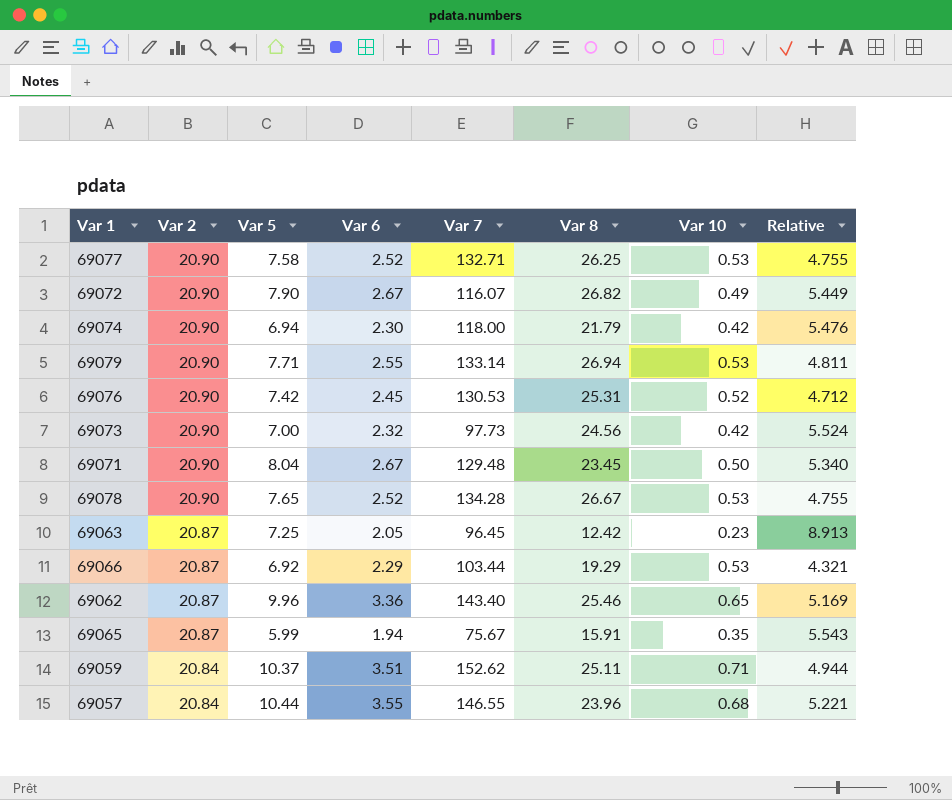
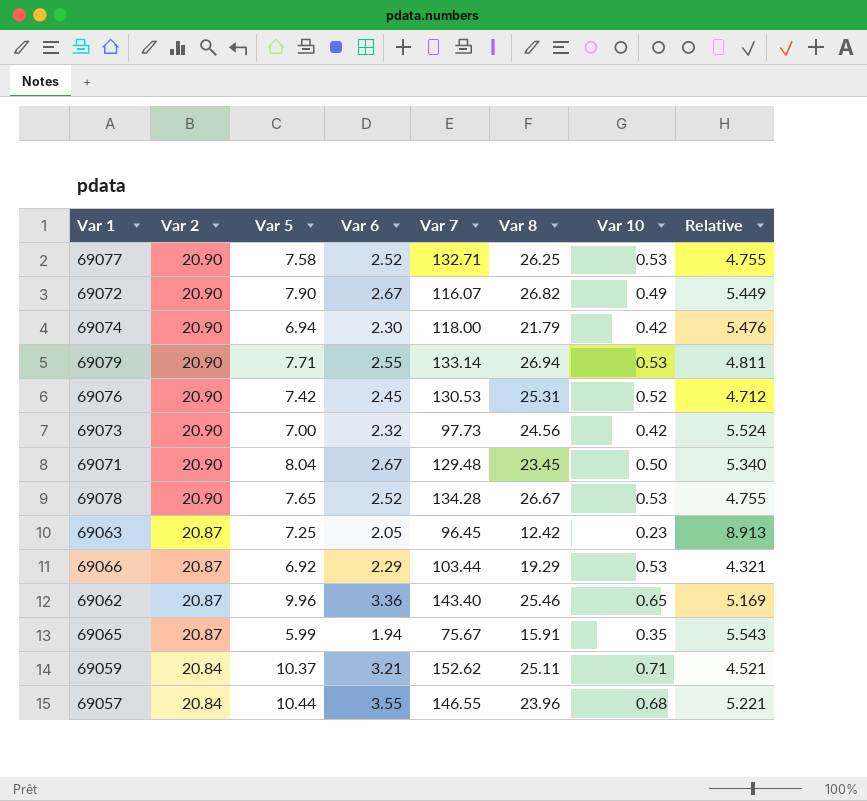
69059 | Var 6: 3.51 -> 3.21
69059 | Relative: 4.944 -> 4.521

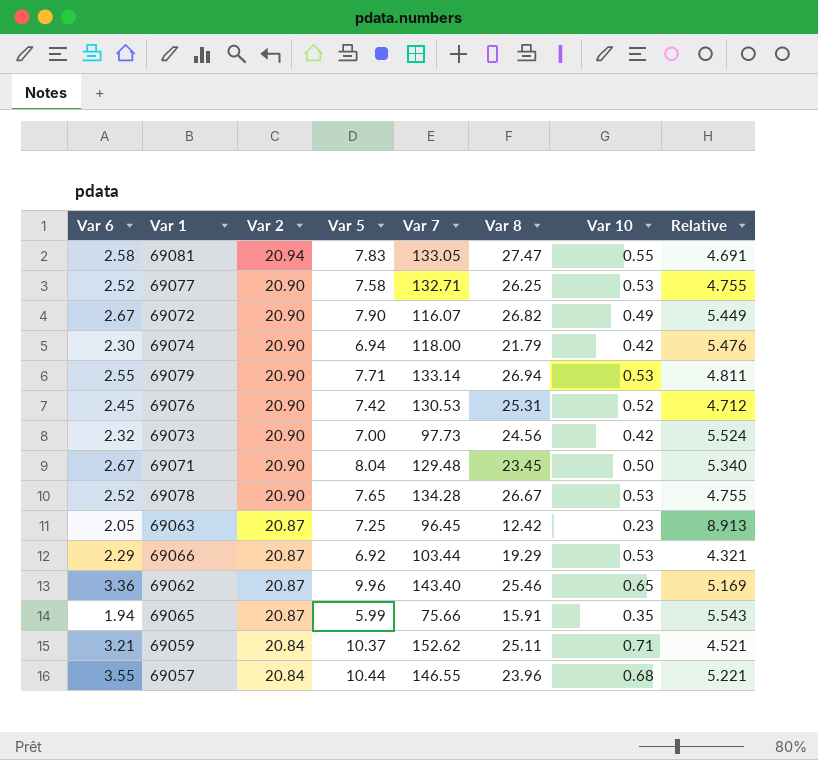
column Var 6 | position: 4 -> 1
row 69081: none -> 2.58 | 20.94 | 7.83 | 133.05 | 27.47 | 0.55 | 4.691
69065 | Var 7: 75.67 -> 75.66

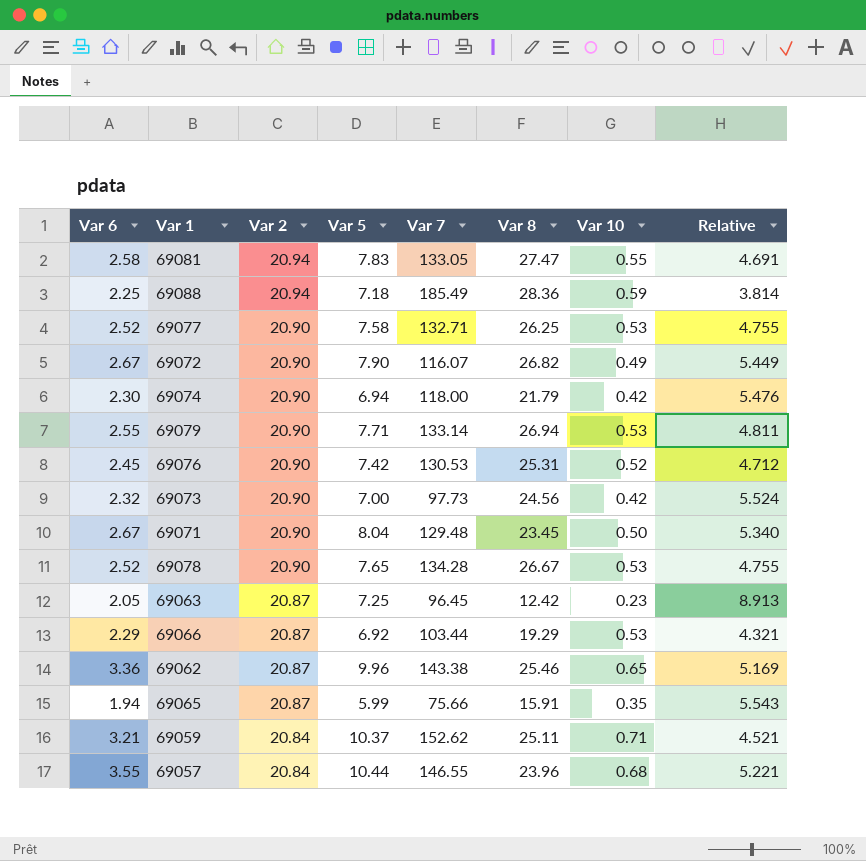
row 69088: none -> 2.25 | 20.94 | 7.18 | 185.49 | 28.36 | 0.59 | 3.814
69062 | Var 7: 143.40 -> 143.38

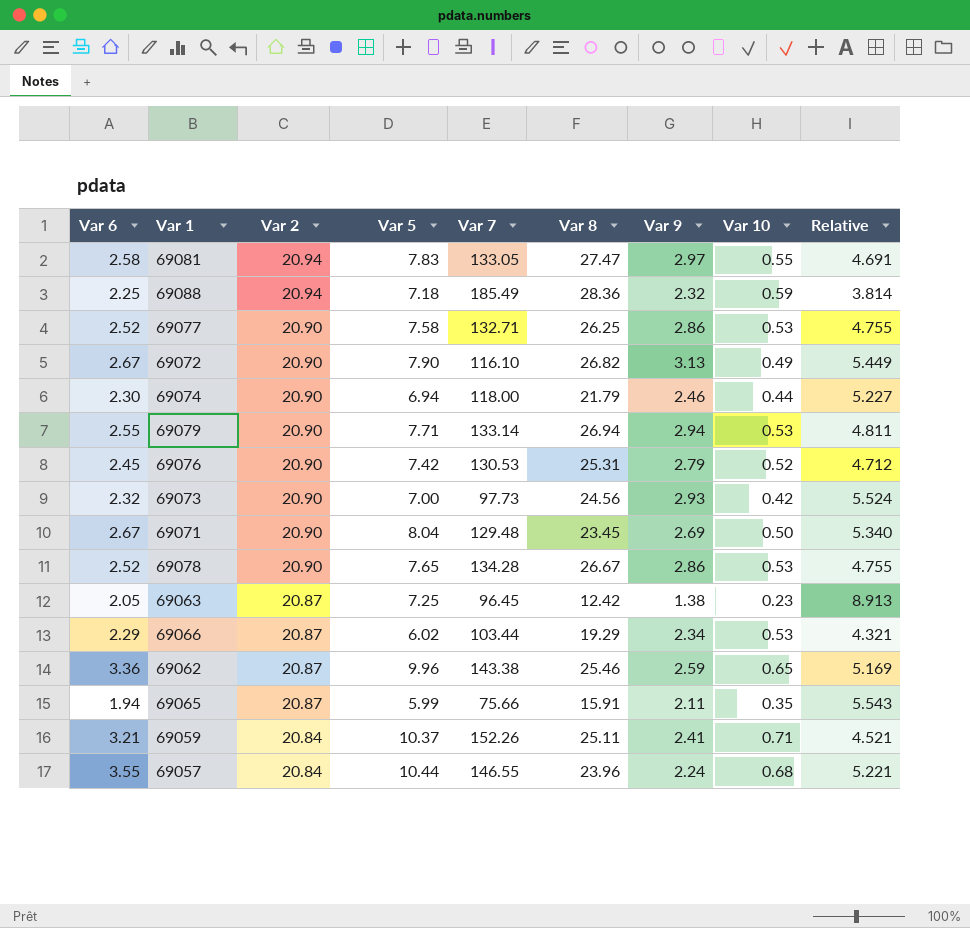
column Var 9 | position: none -> 7
69072 | Var 7: 116.07 -> 116.10
69074 | Var 10: 0.42 -> 0.44
69074 | Relative: 5.476 -> 5.227
69066 | Var 5: 6.92 -> 6.02
69059 | Var 7: 152.62 -> 152.26

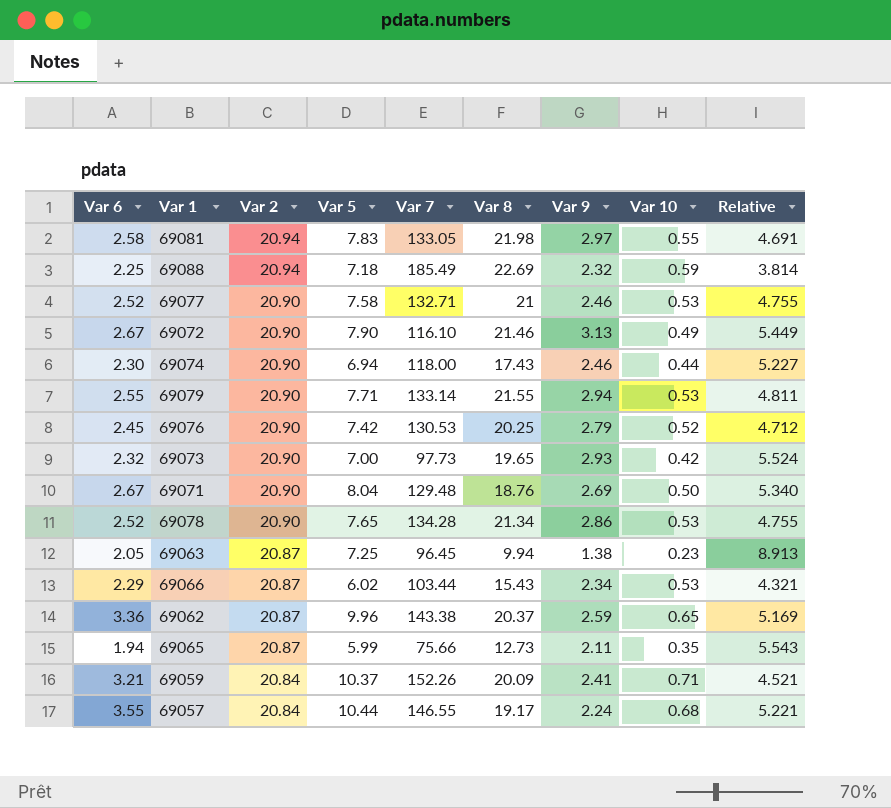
69081 | Var 8: 27.47 -> 21.98
69088 | Var 8: 28.36 -> 22.69
69077 | Var 8: 26.25 -> 21
69077 | Var 9: 2.86 -> 2.46
69072 | Var 8: 26.82 -> 21.46
69074 | Var 8: 21.79 -> 17.43
69079 | Var 8: 26.94 -> 21.55
69076 | Var 8: 25.31 -> 20.25
69073 | Var 8: 24.56 -> 19.65
69071 | Var 8: 23.45 -> 18.76
69078 | Var 8: 26.67 -> 21.34
69063 | Var 8: 12.42 -> 9.94
69066 | Var 8: 19.29 -> 15.43
69062 | Var 8: 25.46 -> 20.37
69065 | Var 8: 15.91 -> 12.73
69059 | Var 8: 25.11 -> 20.09
69057 | Var 8: 23.96 -> 19.17

